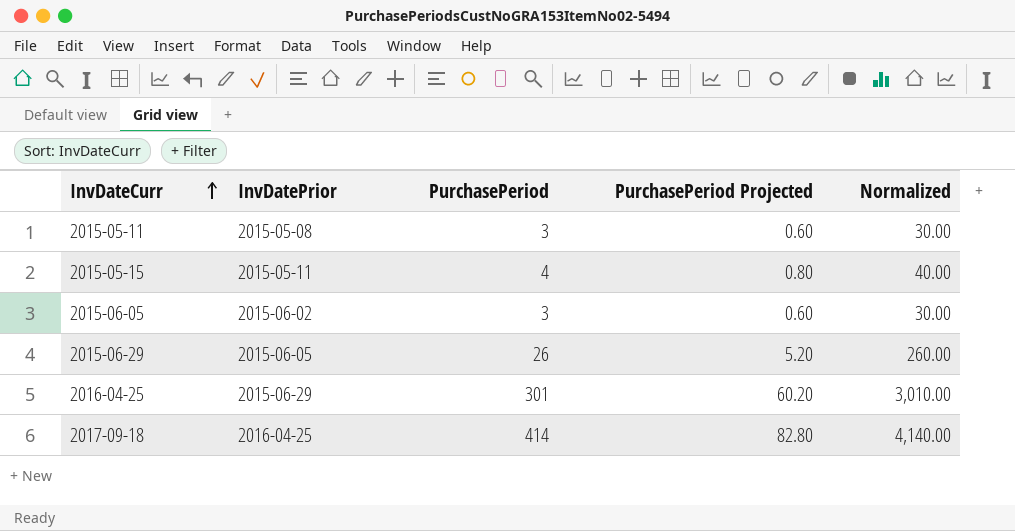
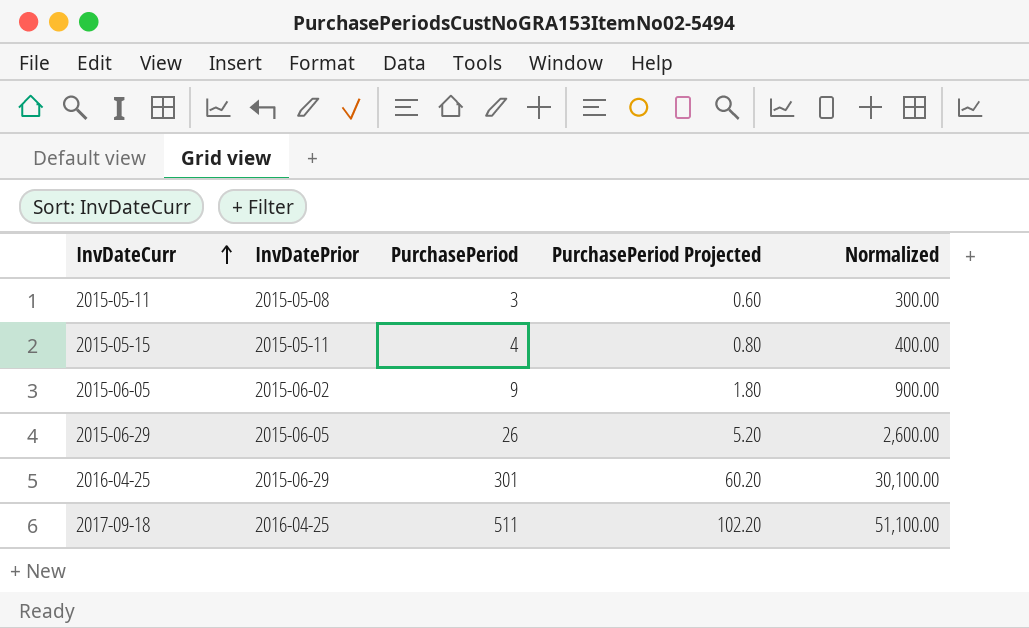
column Normalized | formula: [PurchasePeriod] * 10 -> [PurchasePeriod] * 100
2015-06-05 | PurchasePeriod: 3 -> 9
2015-06-05 | PurchasePeriod Projected: 0.60 -> 1.80
2017-09-18 | PurchasePeriod: 414 -> 511
2017-09-18 | PurchasePeriod Projected: 82.80 -> 102.20

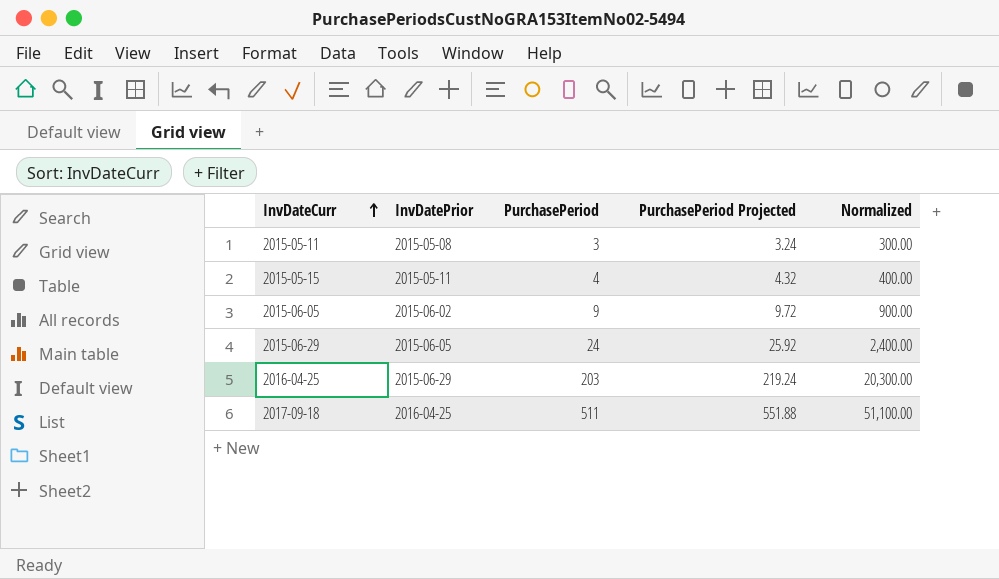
column PurchasePeriod Projected | formula: [PurchasePeriod] * 0.2 -> [PurchasePeriod] * 1.08
2015-06-29 | PurchasePeriod: 26 -> 24
2015-06-29 | Normalized: 2,600.00 -> 2,400.00
2016-04-25 | PurchasePeriod: 301 -> 203
2016-04-25 | Normalized: 30,100.00 -> 20,300.00

